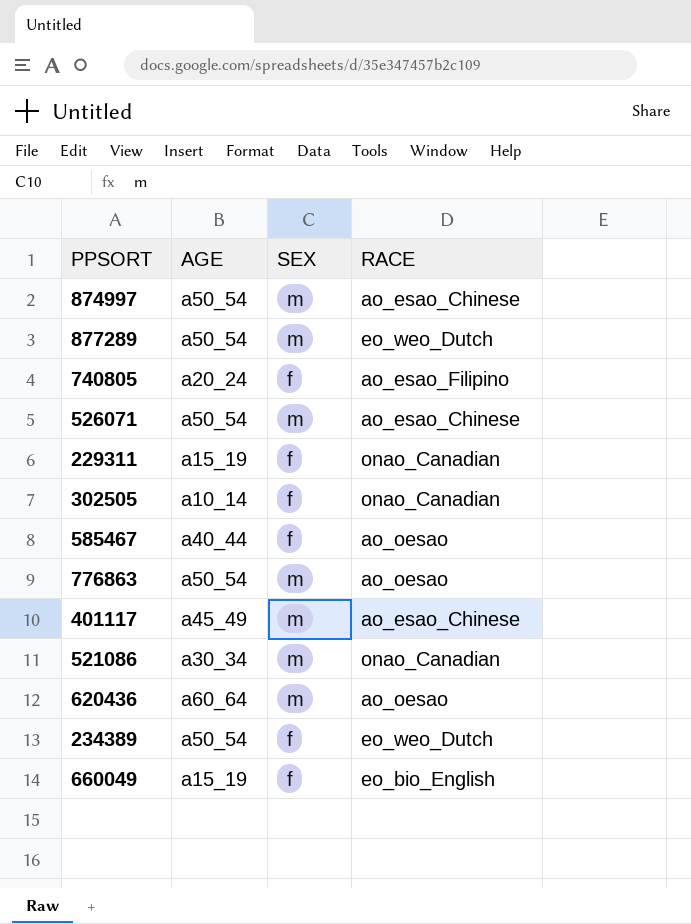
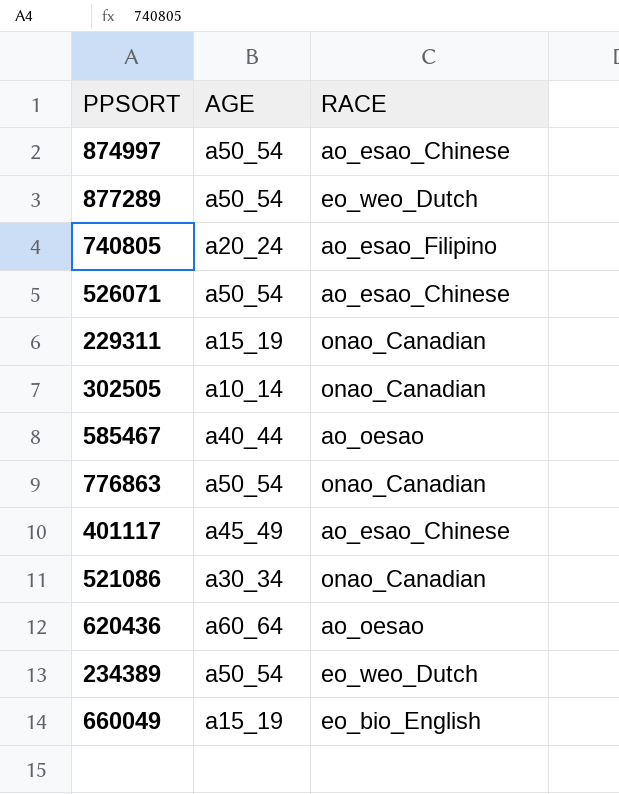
column SEX | position: 3 -> none
776863 | RACE: ao_oesao -> onao_Canadian

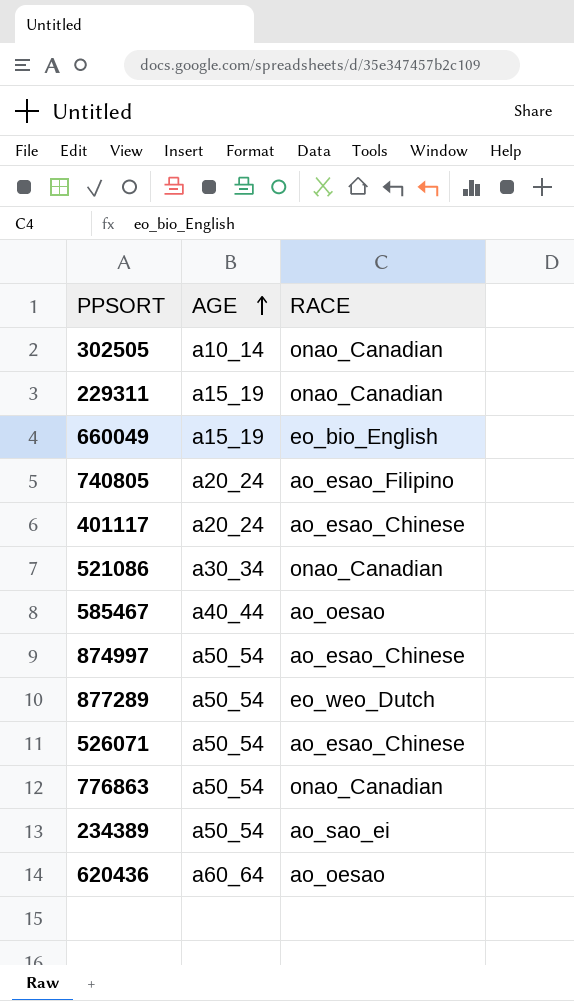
row order: none -> AGE ascending
401117 | AGE: a45_49 -> a20_24
234389 | RACE: eo_weo_Dutch -> ao_sao_ei

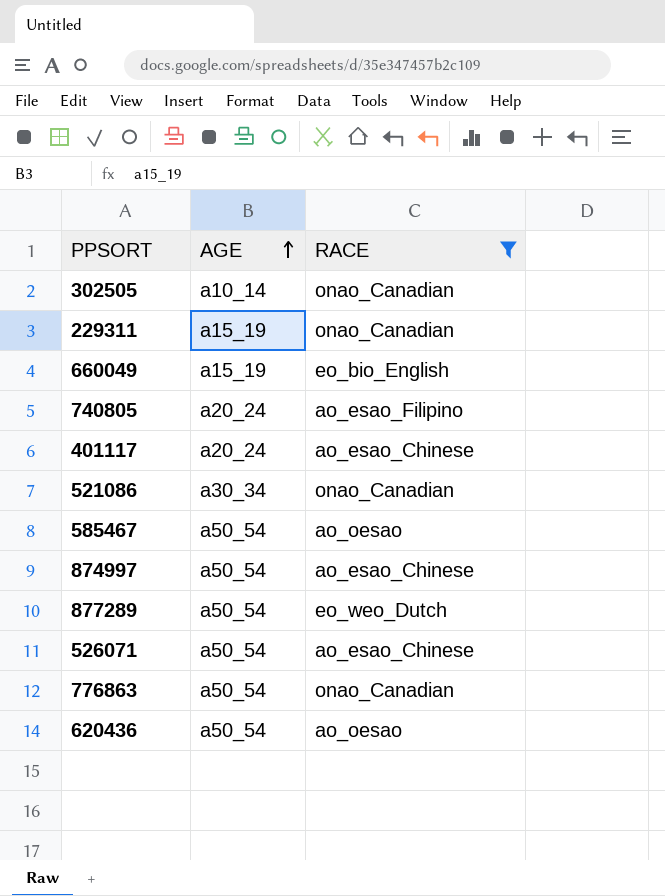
filter: none -> RACE != ao_sao_ei
585467 | AGE: a40_44 -> a50_54
620436 | AGE: a60_64 -> a50_54

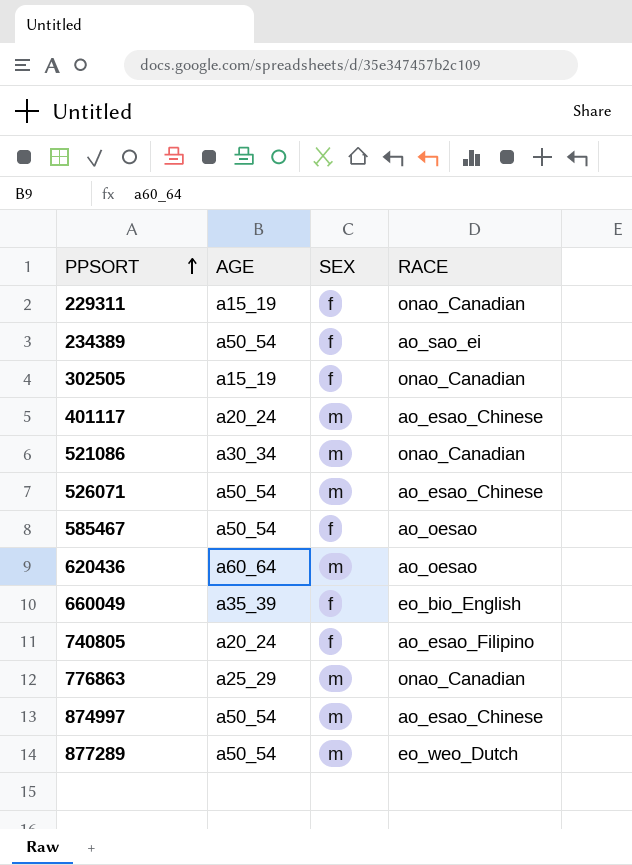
filter: RACE != ao_sao_ei -> none
row order: AGE ascending -> PPSORT ascending
column SEX | position: none -> 3
302505 | AGE: a10_14 -> a15_19
620436 | AGE: a50_54 -> a60_64
660049 | AGE: a15_19 -> a35_39
776863 | AGE: a50_54 -> a25_29

